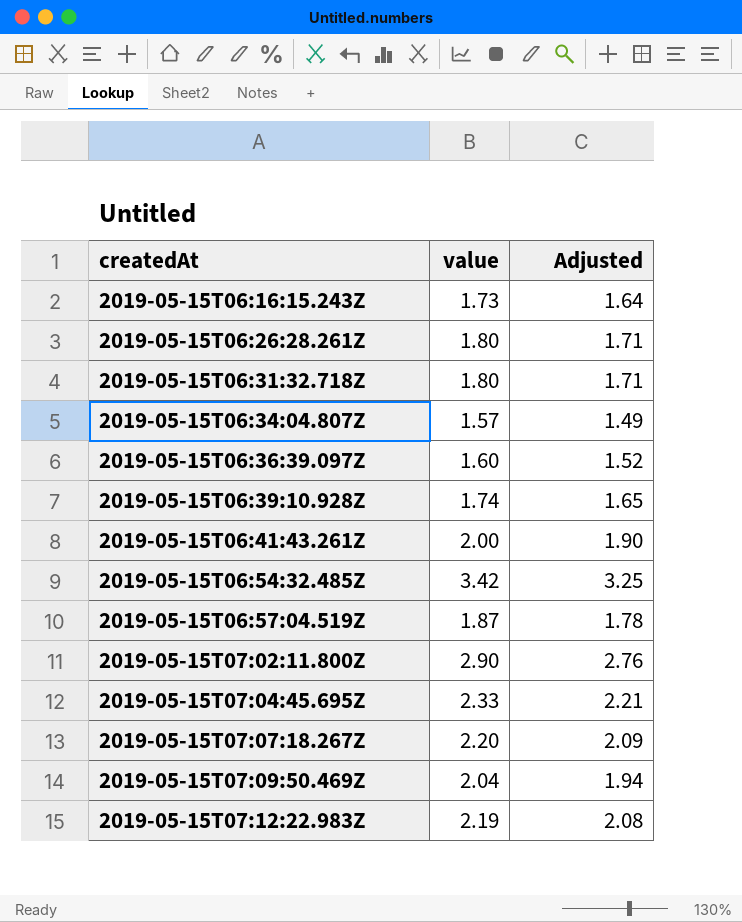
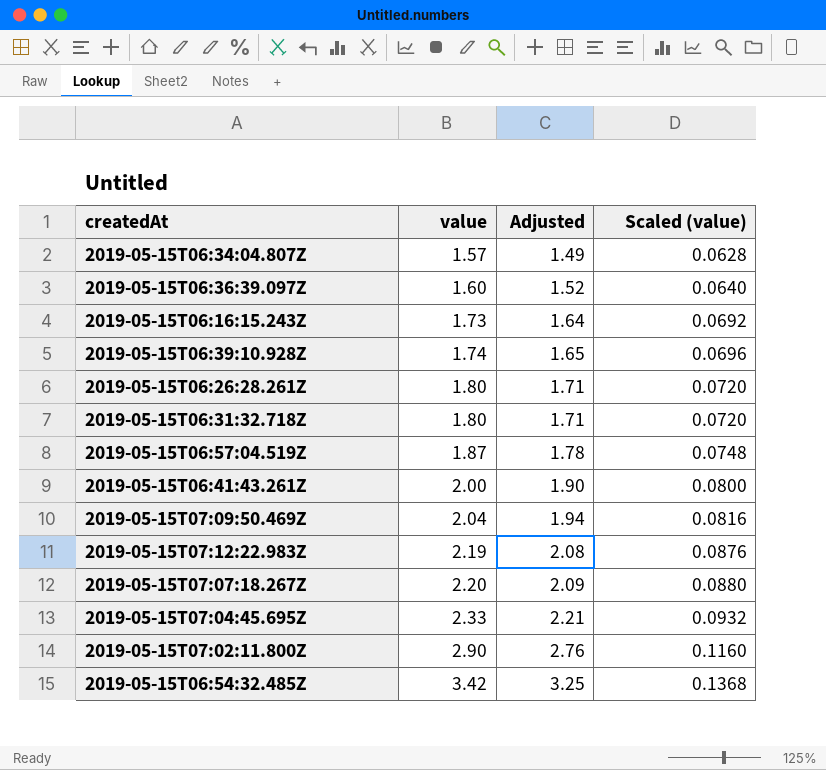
row order: createdAt ascending -> value ascending
column Scaled (value) | formula: none -> [value] * 0.04

